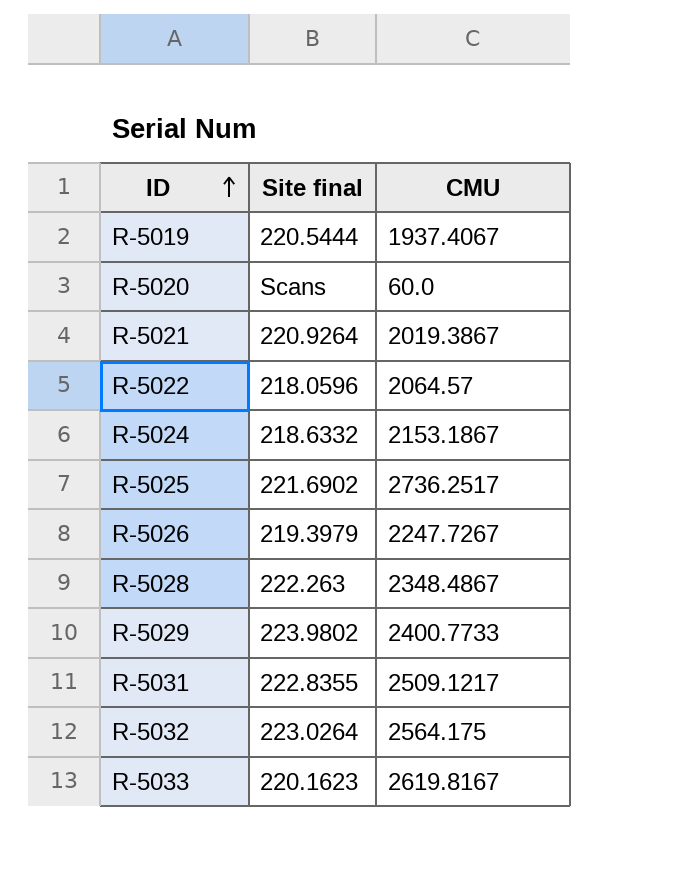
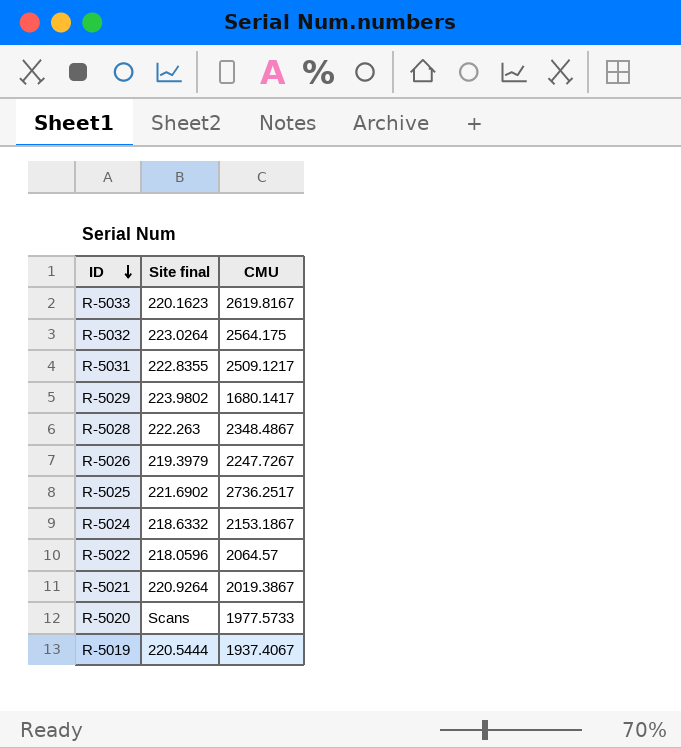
row order: ID ascending -> ID descending
R-5029 | CMU: 2400.7733 -> 1680.1417
R-5020 | CMU: 60.0 -> 1977.5733

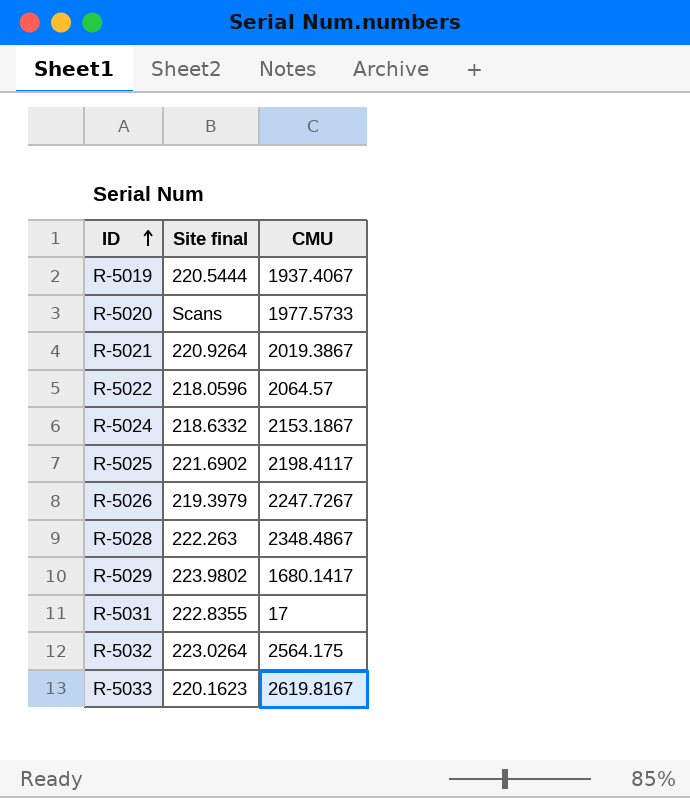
row order: ID descending -> ID ascending
R-5025 | CMU: 2736.2517 -> 2198.4117
R-5031 | CMU: 2509.1217 -> 17

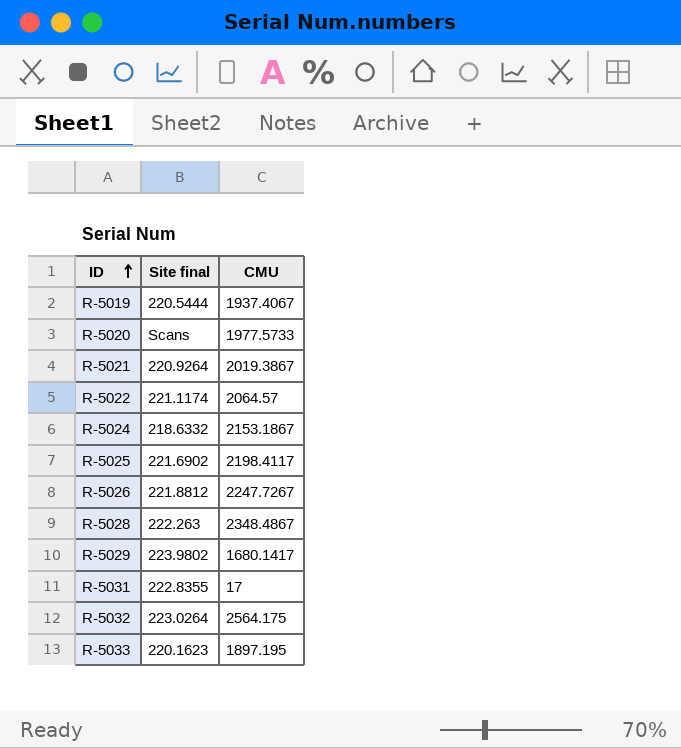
R-5022 | Site final: 218.0596 -> 221.1174
R-5026 | Site final: 219.3979 -> 221.8812
R-5033 | CMU: 2619.8167 -> 1897.195

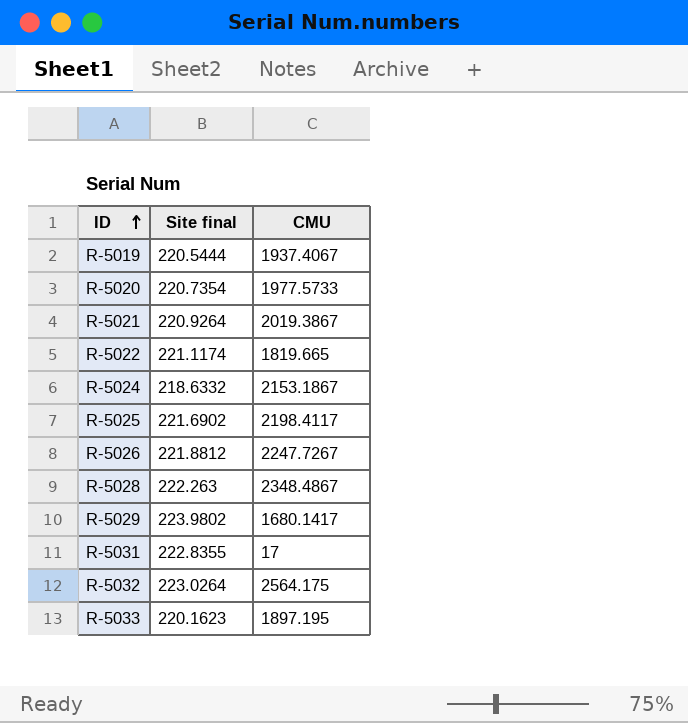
R-5020 | Site final: Scans -> 220.7354
R-5022 | CMU: 2064.57 -> 1819.665

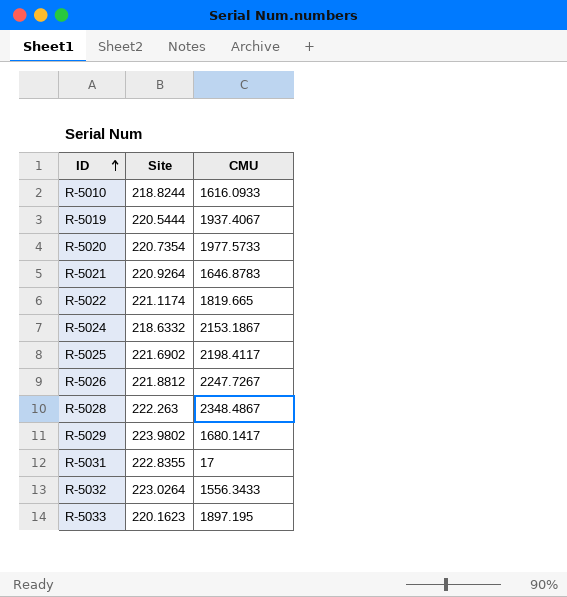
column name: Site final -> Site
row R-5010: none -> 218.8244 | 1616.0933
R-5021 | CMU: 2019.3867 -> 1646.8783
R-5032 | CMU: 2564.175 -> 1556.3433

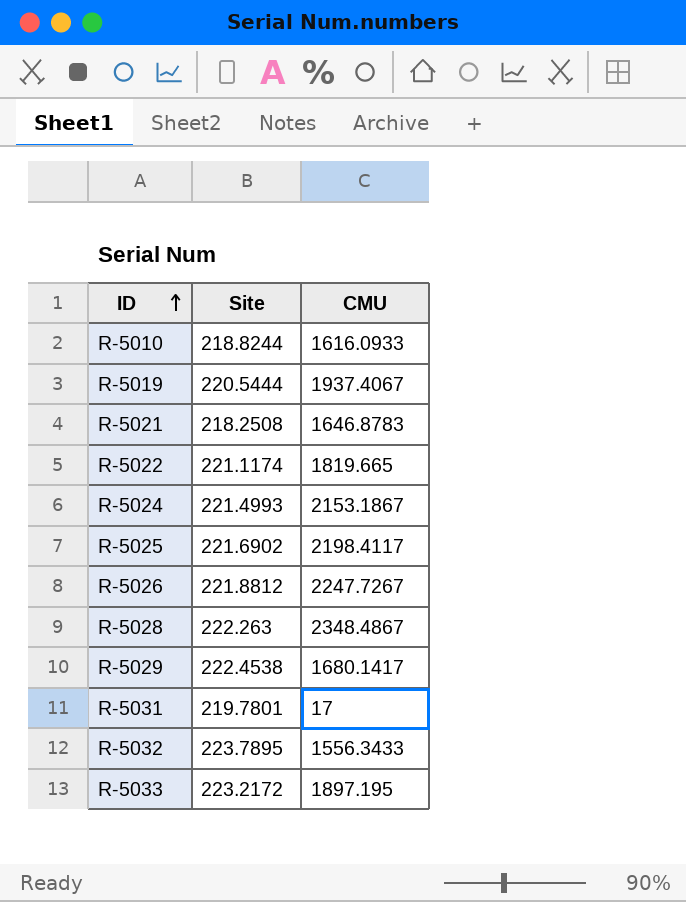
row R-5020: 220.7354 | 1977.5733 -> none
R-5021 | Site: 220.9264 -> 218.2508
R-5024 | Site: 218.6332 -> 221.4993
R-5029 | Site: 223.9802 -> 222.4538
R-5031 | Site: 222.8355 -> 219.7801
R-5032 | Site: 223.0264 -> 223.7895
R-5033 | Site: 220.1623 -> 223.2172

